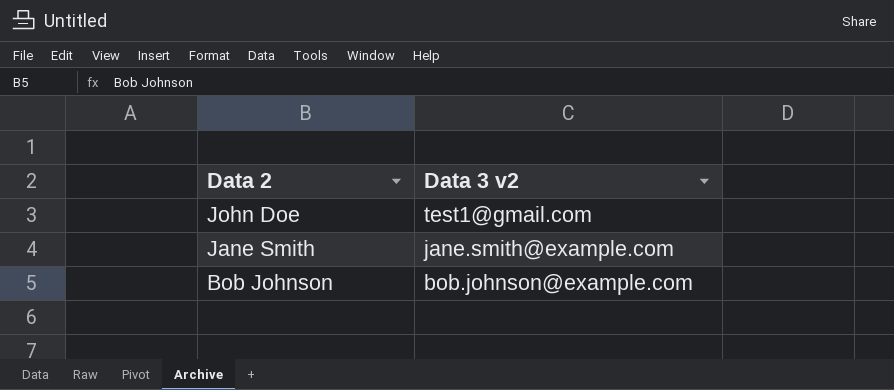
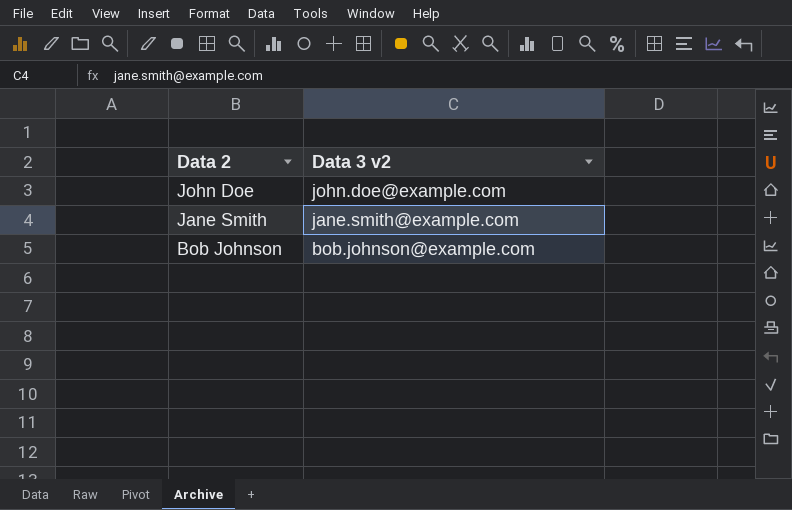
John Doe | Data 3 v2: test1@gmail.com -> john.doe@example.com

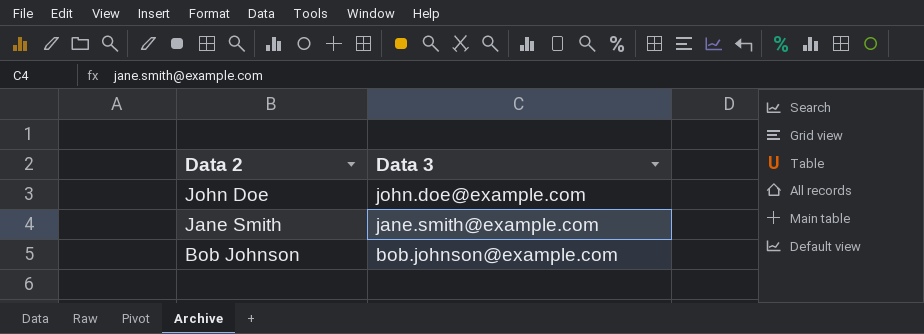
column name: Data 3 v2 -> Data 3

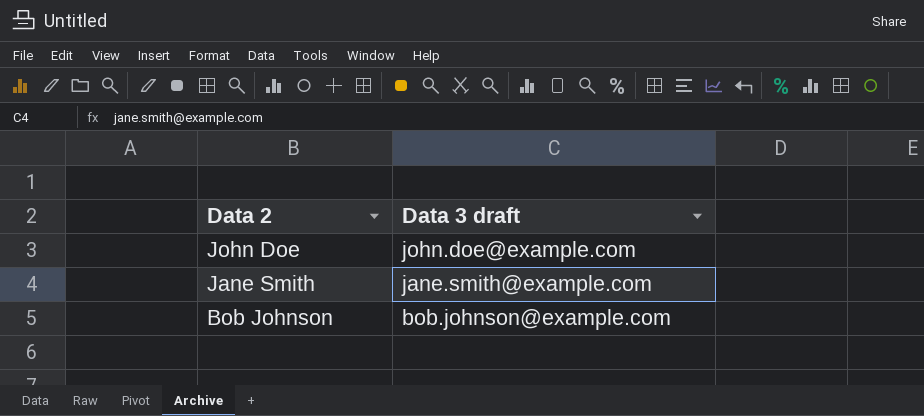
column name: Data 3 -> Data 3 draft

